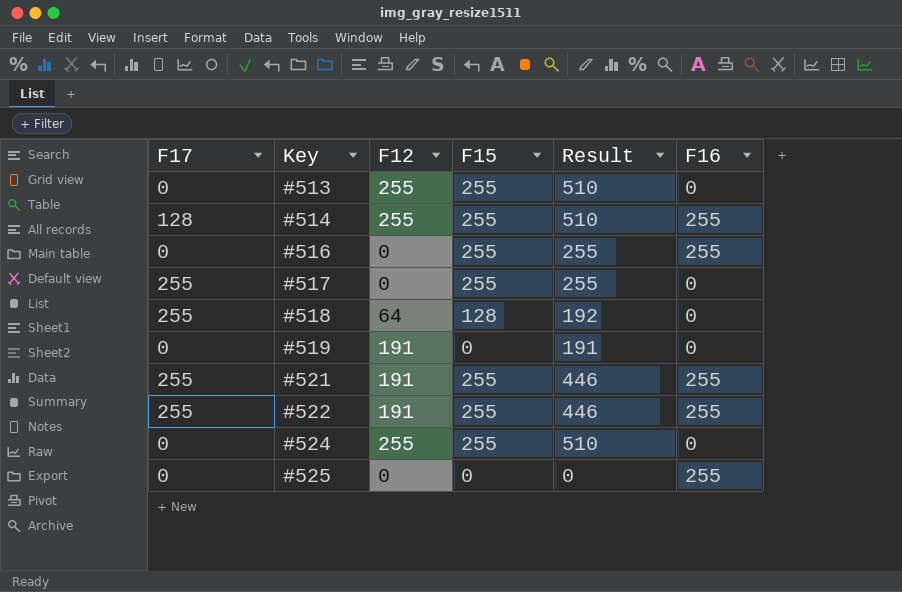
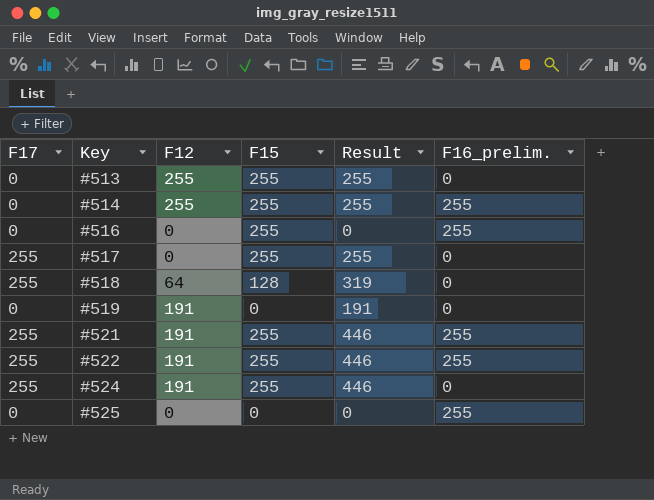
column Result | formula: [F12] + [F15] -> [F17] + [F12]
column name: F16 -> F16_prelim.
#514 | F17: 128 -> 0
#524 | F17: 0 -> 255
#524 | F12: 255 -> 191

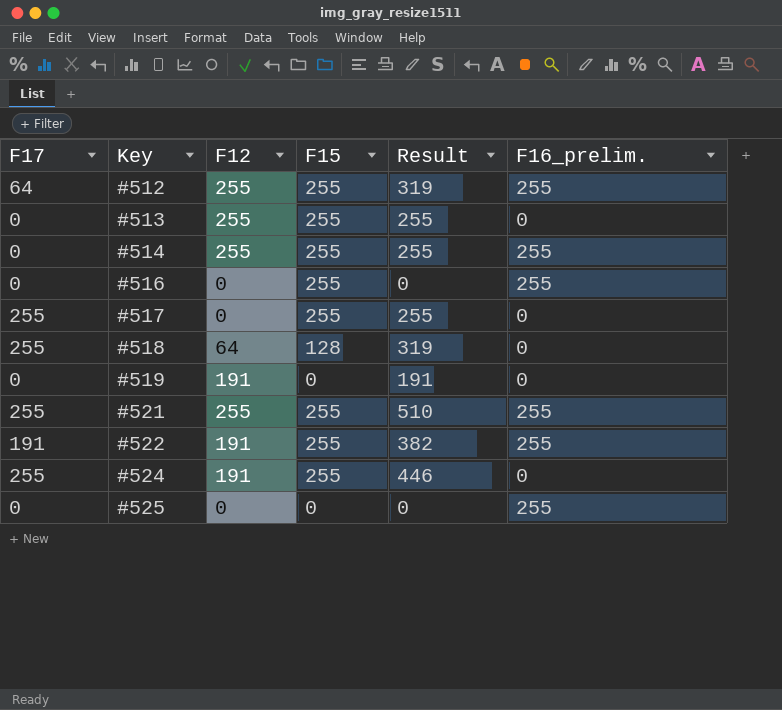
row #512: none -> 64 | 255 | 255 | 319 | 255
#521 | F12: 191 -> 255
#521 | Result: 446 -> 510
#522 | F17: 255 -> 191
#522 | Result: 446 -> 382

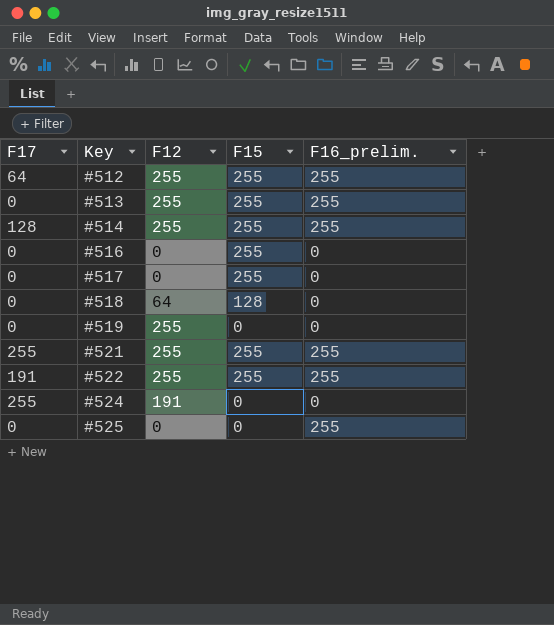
column Result | formula: [F17] + [F12] -> none
#513 | F16_prelim.: 0 -> 255
#514 | F17: 0 -> 128
#516 | F16_prelim.: 255 -> 0
#517 | F17: 255 -> 0
#518 | F17: 255 -> 0
#519 | F12: 191 -> 255
#522 | F12: 191 -> 255
#524 | F15: 255 -> 0

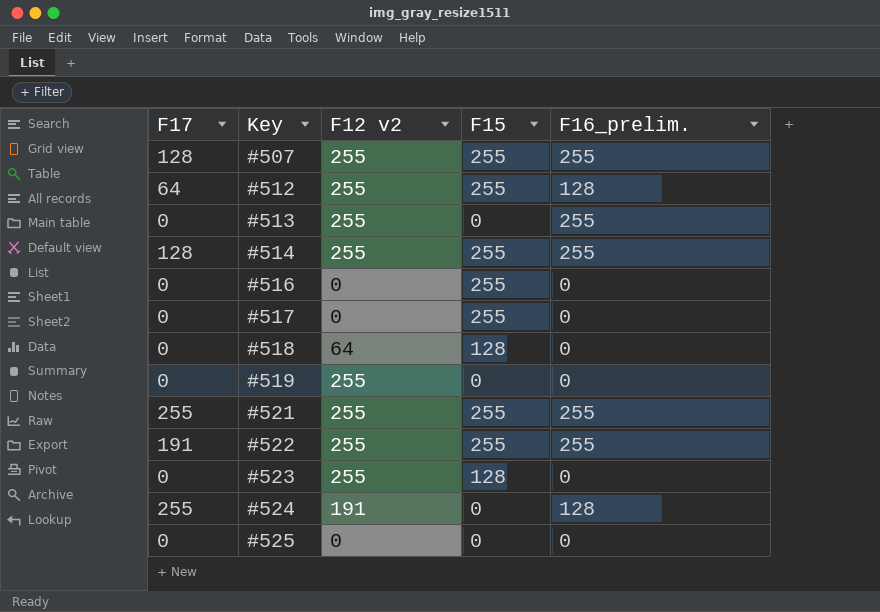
column name: F12 -> F12 v2
row #507: none -> 128 | 255 | 255 | 255
#512 | F16_prelim.: 255 -> 128
#513 | F15: 255 -> 0
row #523: none -> 0 | 255 | 128 | 0
#524 | F16_prelim.: 0 -> 128
#525 | F16_prelim.: 255 -> 0

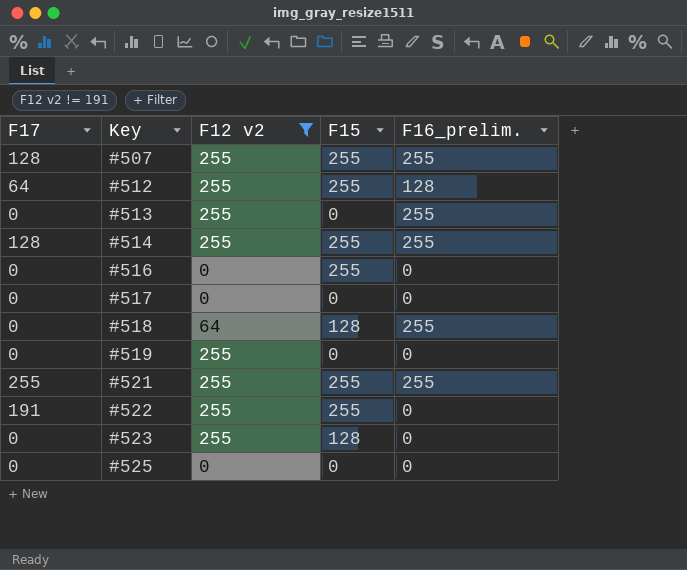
filter: none -> F12 v2 != 191
#517 | F15: 255 -> 0
#518 | F16_prelim.: 0 -> 255
#522 | F16_prelim.: 255 -> 0

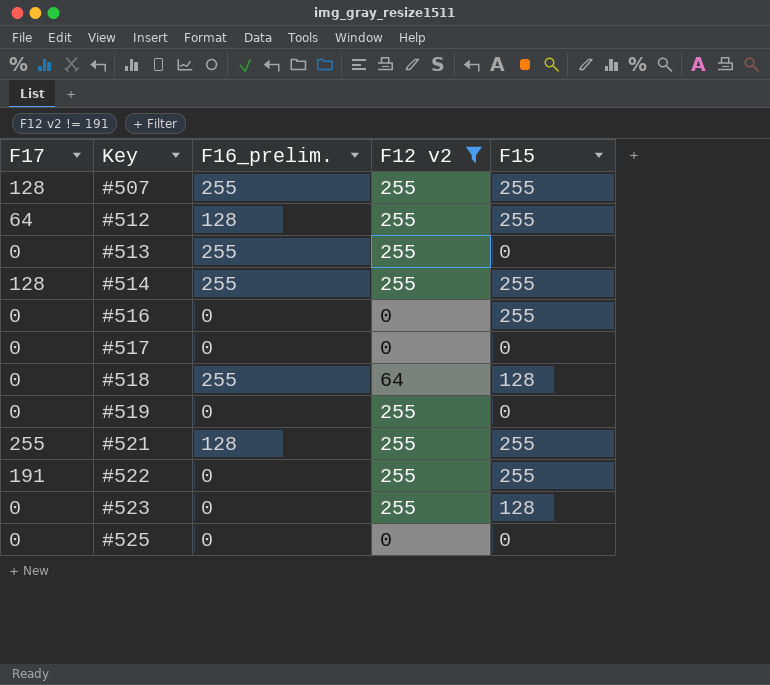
column F16_prelim. | position: 5 -> 3
#521 | F16_prelim.: 255 -> 128

